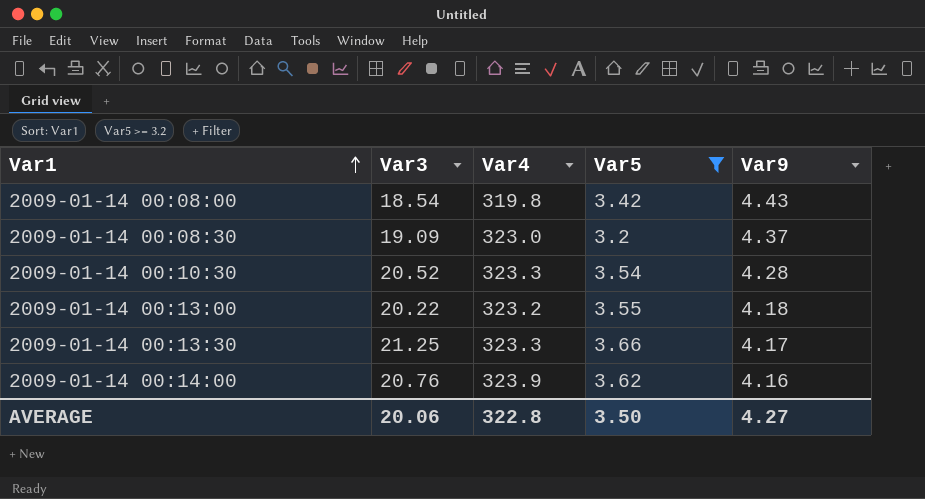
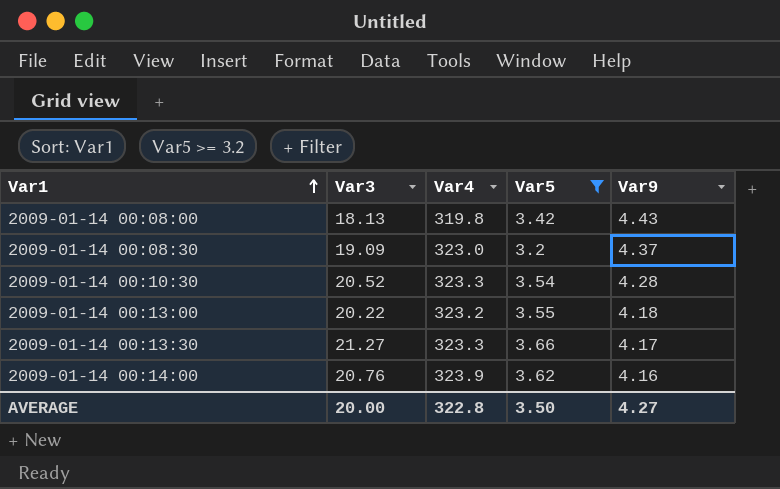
2009-01-14 00:08:00 | Var3: 18.54 -> 18.13
2009-01-14 00:13:30 | Var3: 21.25 -> 21.27
AVERAGE | Var3: 20.06 -> 20.00

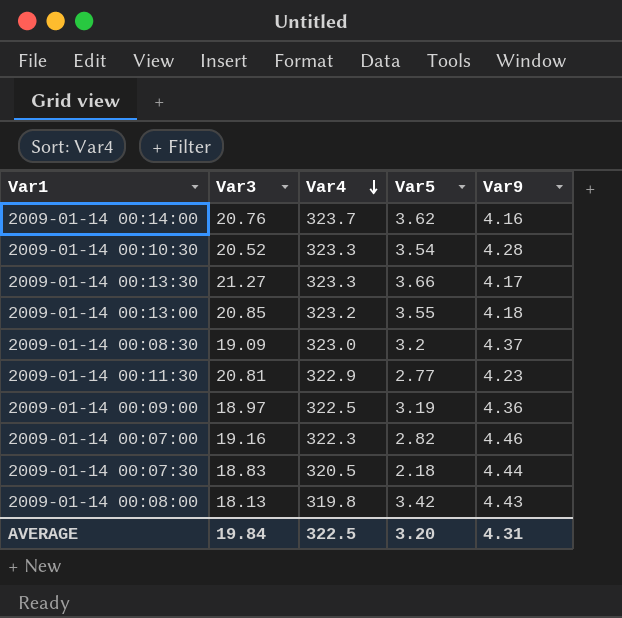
filter: Var5 >= 3.2 -> none
row order: Var1 ascending -> Var4 descending
2009-01-14 00:14:00 | Var4: 323.9 -> 323.7
2009-01-14 00:13:00 | Var3: 20.22 -> 20.85
AVERAGE | Var3: 20.00 -> 19.84
AVERAGE | Var4: 322.8 -> 322.5
AVERAGE | Var5: 3.50 -> 3.20
AVERAGE | Var9: 4.27 -> 4.31

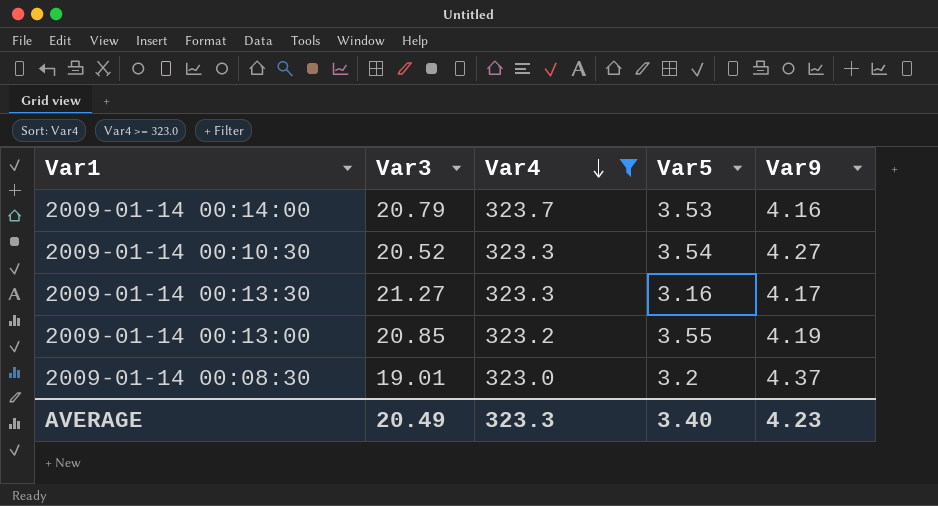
filter: none -> Var4 >= 323.0
2009-01-14 00:14:00 | Var3: 20.76 -> 20.79
2009-01-14 00:14:00 | Var5: 3.62 -> 3.53
2009-01-14 00:10:30 | Var9: 4.28 -> 4.27
2009-01-14 00:13:30 | Var5: 3.66 -> 3.16
2009-01-14 00:13:00 | Var9: 4.18 -> 4.19
2009-01-14 00:08:30 | Var3: 19.09 -> 19.01
AVERAGE | Var3: 19.84 -> 20.49
AVERAGE | Var4: 322.5 -> 323.3
AVERAGE | Var5: 3.20 -> 3.40
AVERAGE | Var9: 4.31 -> 4.23

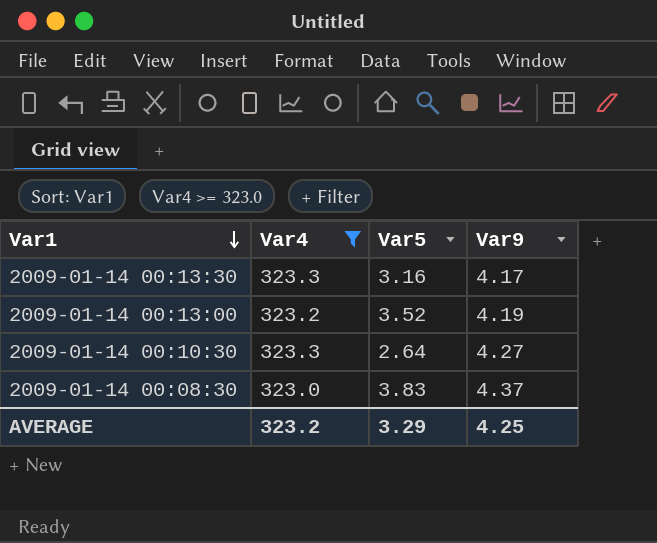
row order: Var4 descending -> Var1 descending
column Var3 | position: 2 -> none
row 2009-01-14 00:14:00: 20.79 | 323.7 | 3.53 | 4.16 -> none
2009-01-14 00:13:00 | Var5: 3.55 -> 3.52
2009-01-14 00:10:30 | Var5: 3.54 -> 2.64
2009-01-14 00:08:30 | Var5: 3.2 -> 3.83
AVERAGE | Var4: 323.3 -> 323.2
AVERAGE | Var5: 3.40 -> 3.29
AVERAGE | Var9: 4.23 -> 4.25

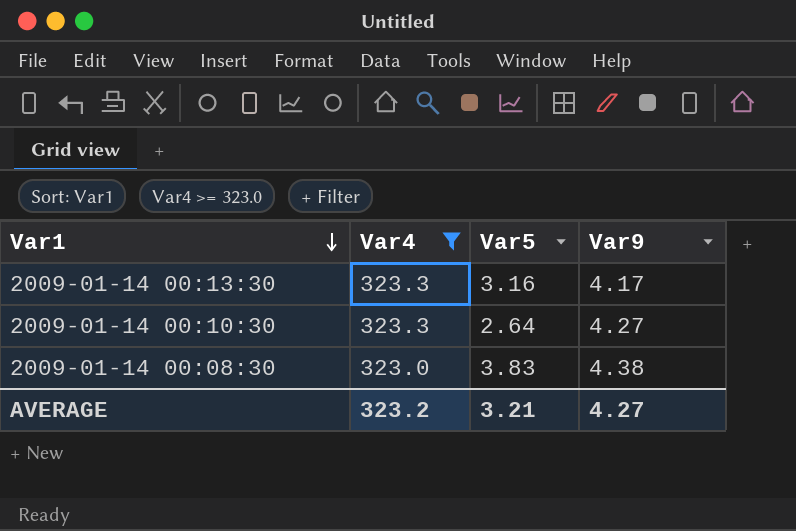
row 2009-01-14 00:13:00: 323.2 | 3.52 | 4.19 -> none
2009-01-14 00:08:30 | Var9: 4.37 -> 4.38
AVERAGE | Var5: 3.29 -> 3.21
AVERAGE | Var9: 4.25 -> 4.27

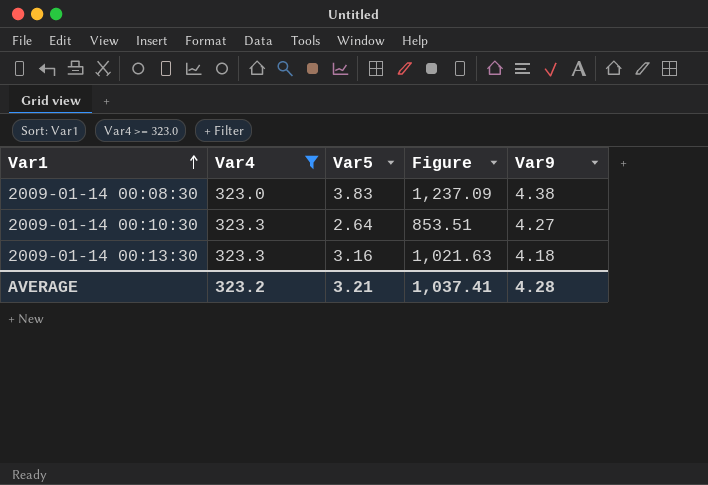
row order: Var1 descending -> Var1 ascending
column Figure | formula: none -> [Var4] * [Var5]
2009-01-14 00:13:30 | Var9: 4.17 -> 4.18
AVERAGE | Var9: 4.27 -> 4.28

